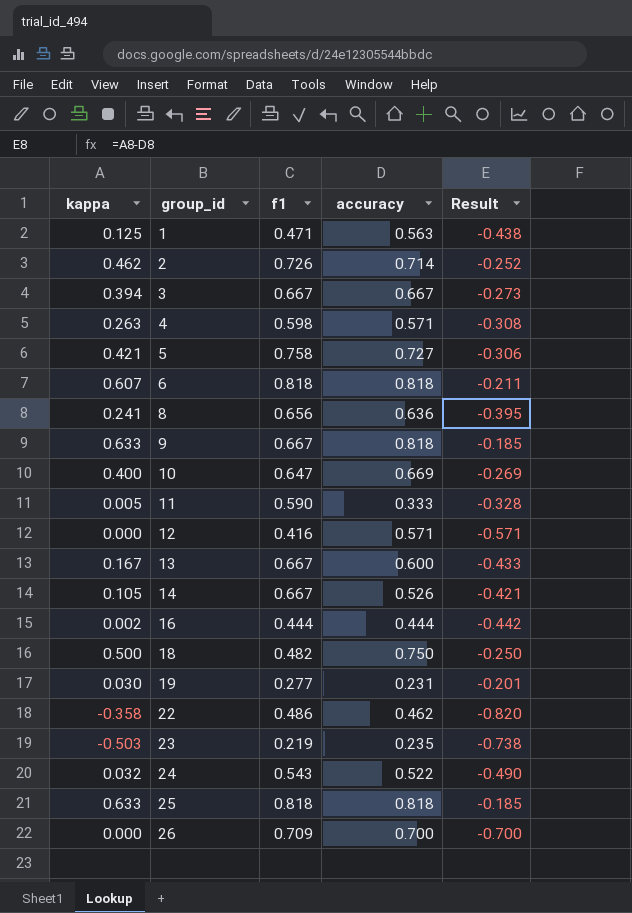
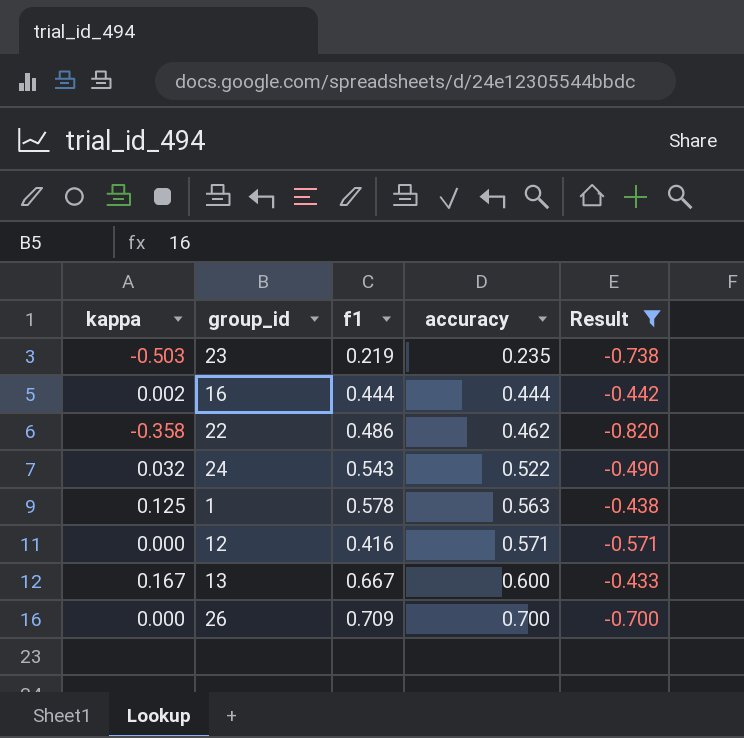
filter: none -> Result <= -0.433
row order: group_id ascending -> accuracy ascending
1 | f1: 0.471 -> 0.578

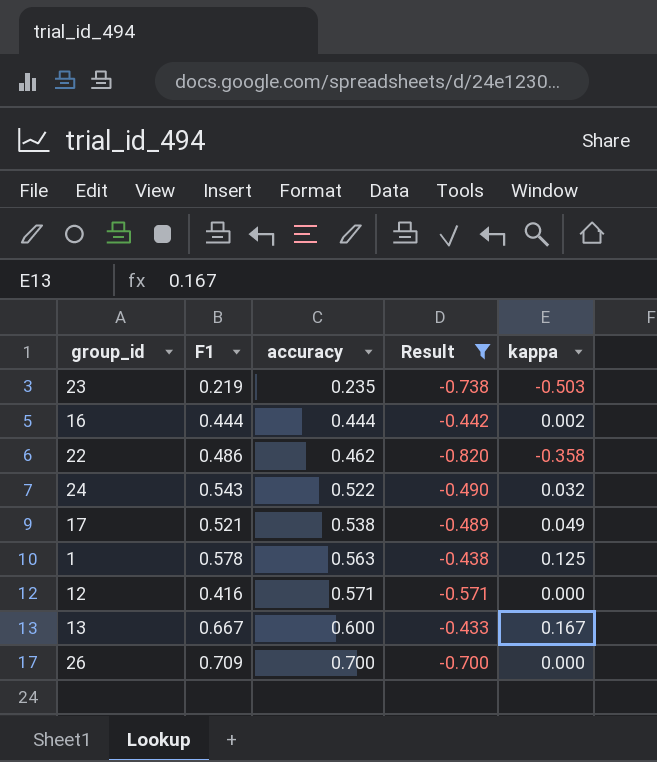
column name: f1 -> F1
column kappa | position: 1 -> 5
row 17: none -> 0.521 | 0.538 | -0.489 | 0.049

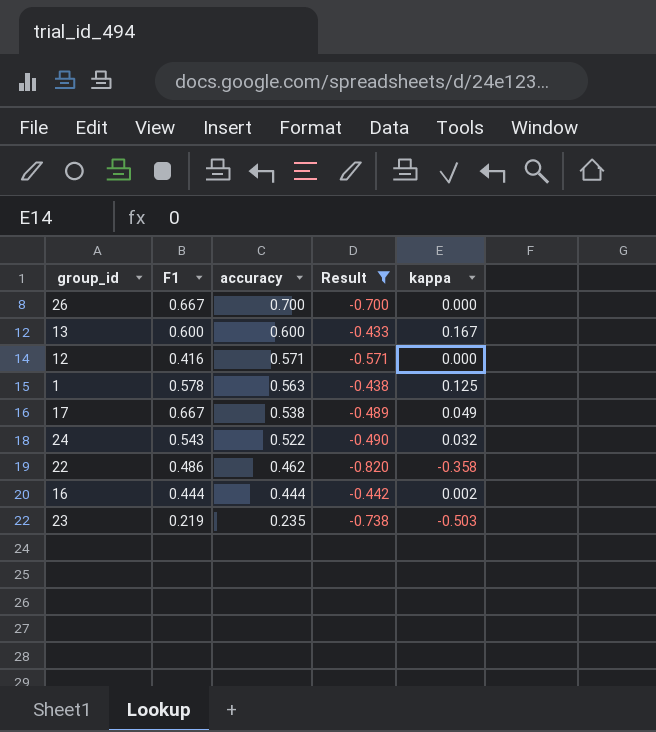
row order: accuracy ascending -> accuracy descending
26 | F1: 0.709 -> 0.667
13 | F1: 0.667 -> 0.600
17 | F1: 0.521 -> 0.667

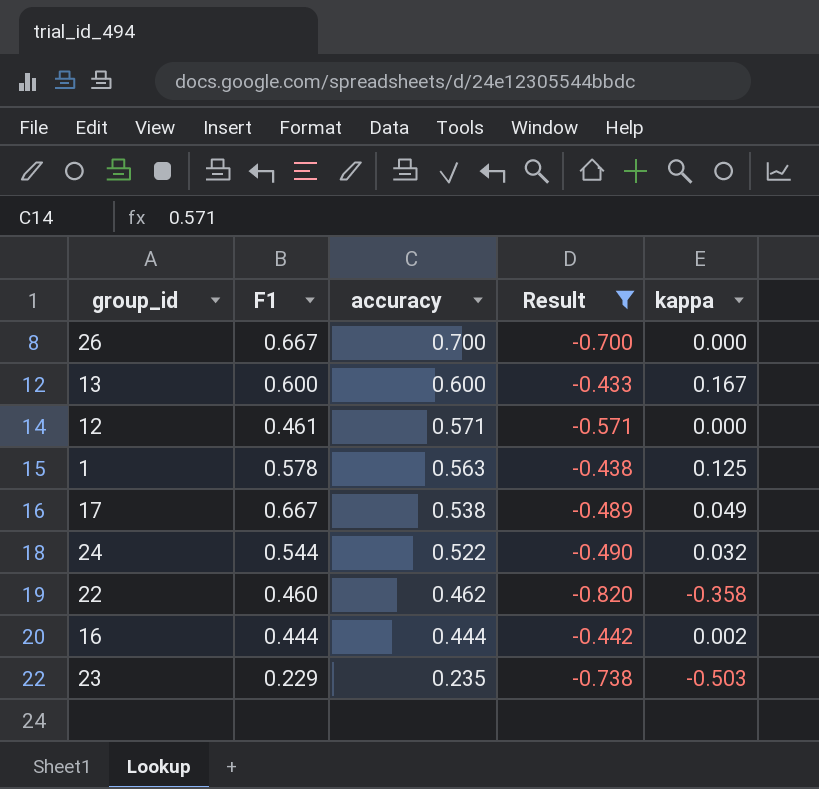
12 | F1: 0.416 -> 0.461
24 | F1: 0.543 -> 0.544
22 | F1: 0.486 -> 0.460
23 | F1: 0.219 -> 0.229

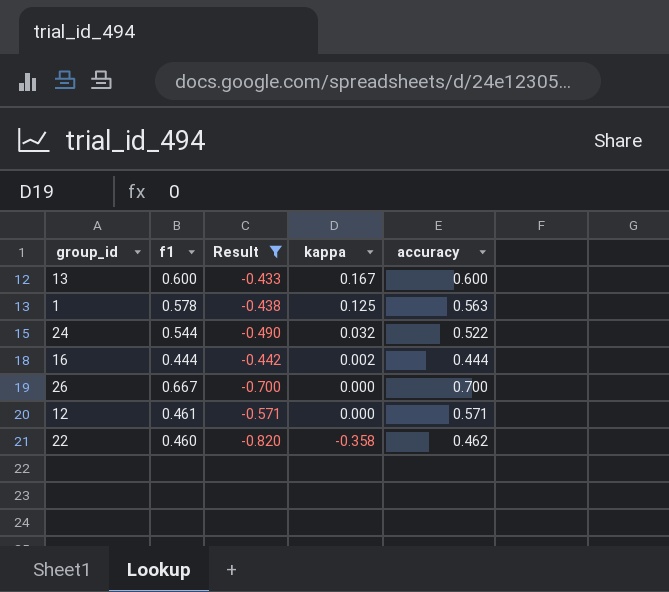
row order: accuracy descending -> kappa descending
column name: F1 -> f1
column accuracy | position: 3 -> 5
row 17: 0.667 | 0.538 | -0.489 | 0.049 -> none
row 23: 0.229 | 0.235 | -0.738 | -0.503 -> none

